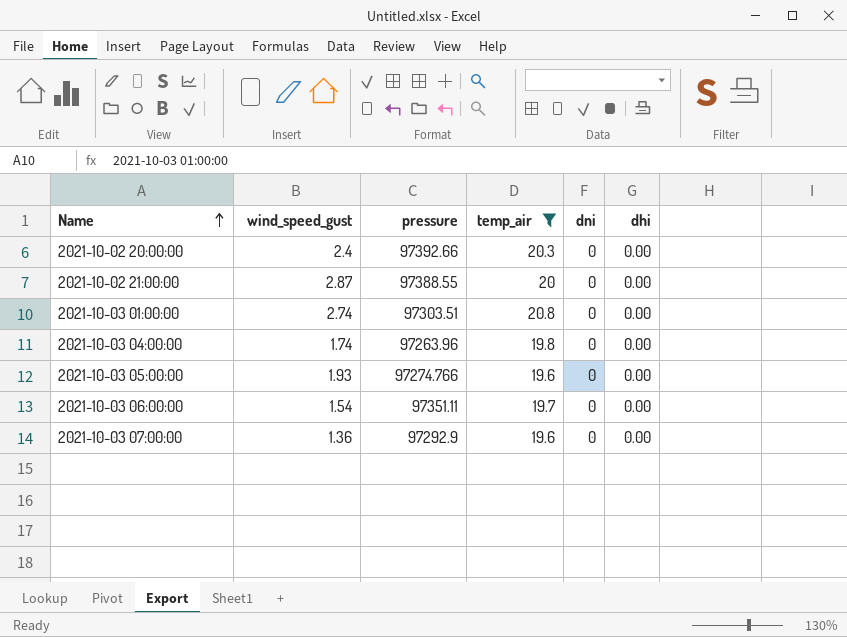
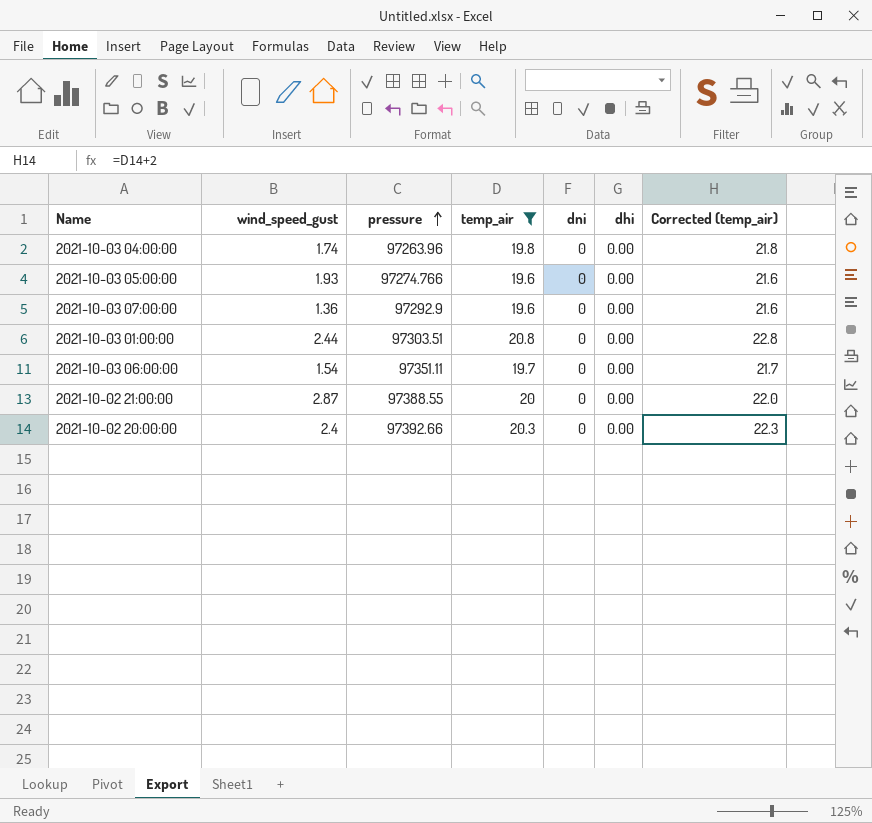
row order: Name ascending -> pressure ascending
column Corrected (temp_air) | formula: none -> [temp_air] + 2
2021-10-03 01:00:00 | wind_speed_gust: 2.74 -> 2.44

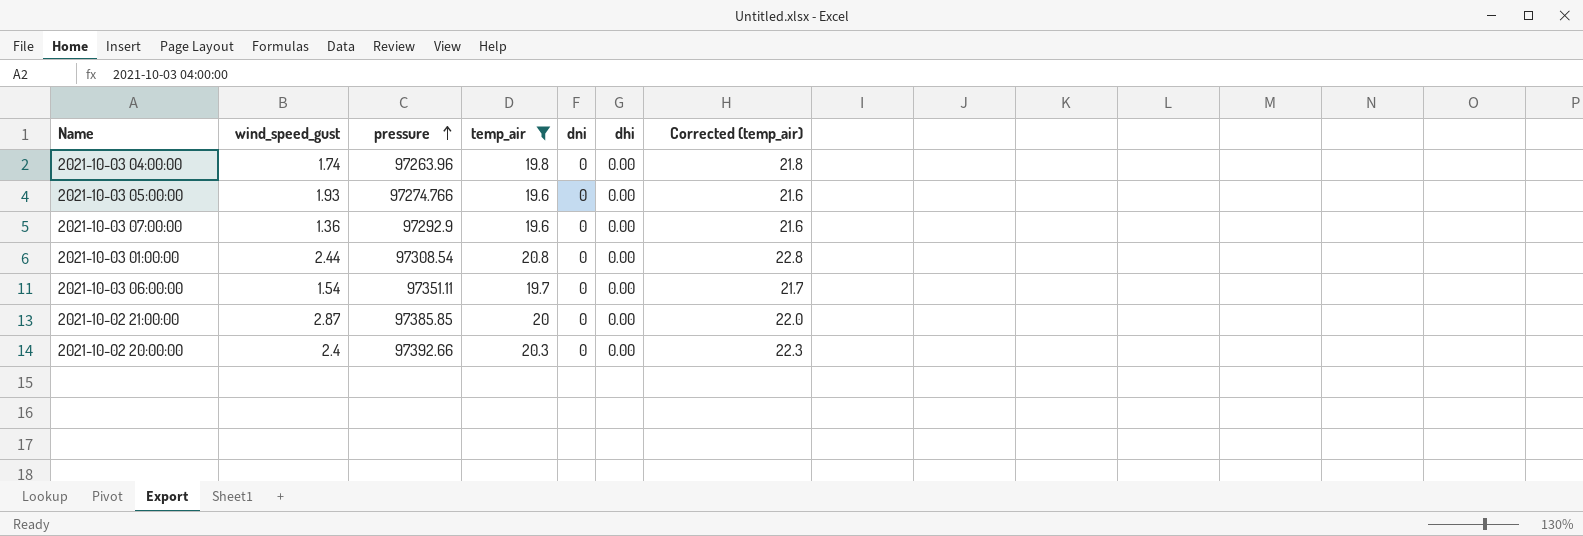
2021-10-03 01:00:00 | pressure: 97303.51 -> 97308.54
2021-10-02 21:00:00 | pressure: 97388.55 -> 97385.85

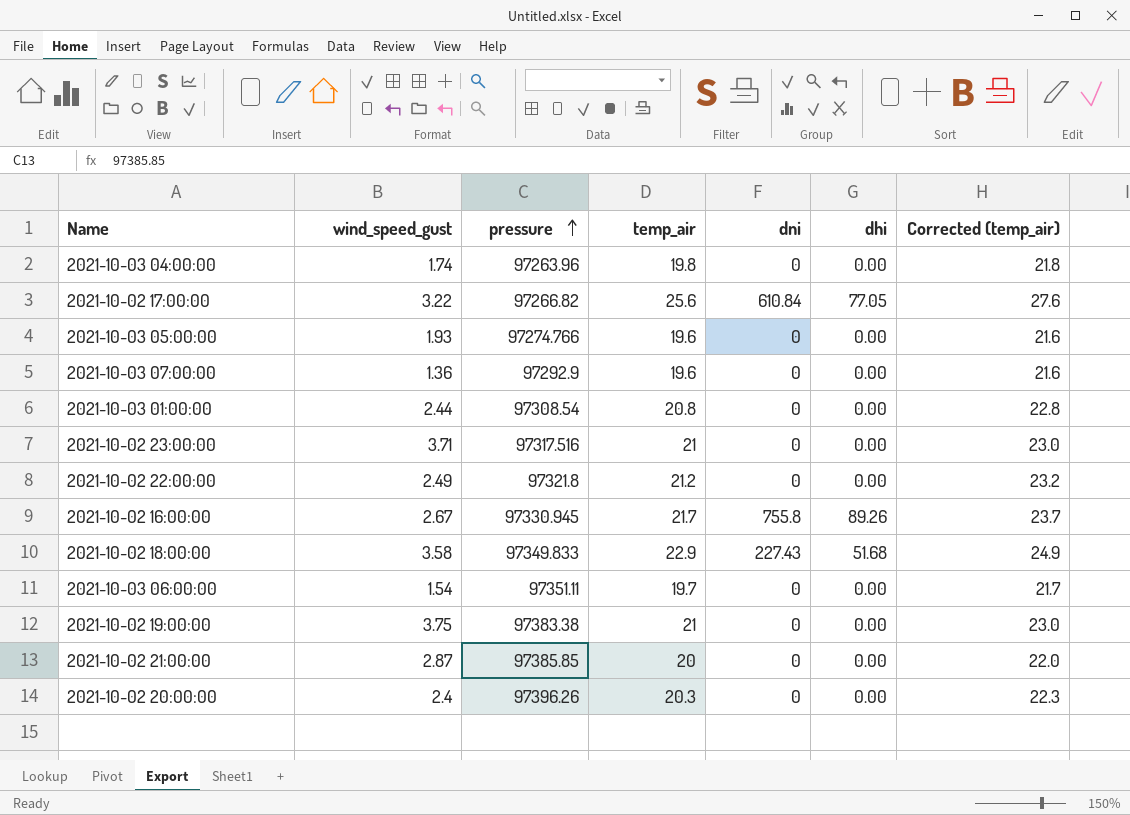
filter: temp_air <= 20.8 -> none
2021-10-02 20:00:00 | pressure: 97392.66 -> 97396.26

